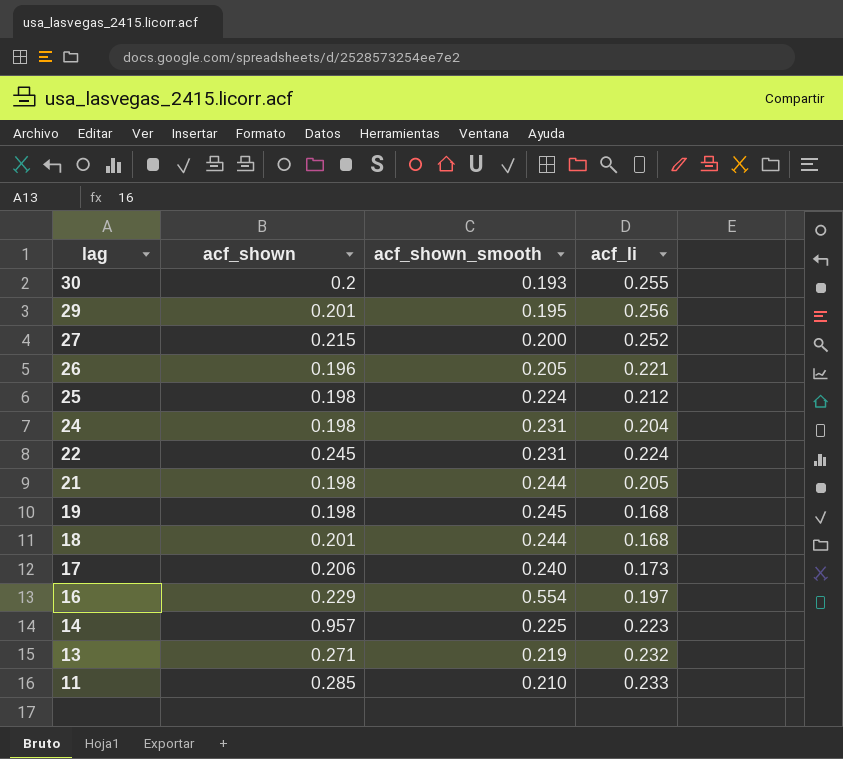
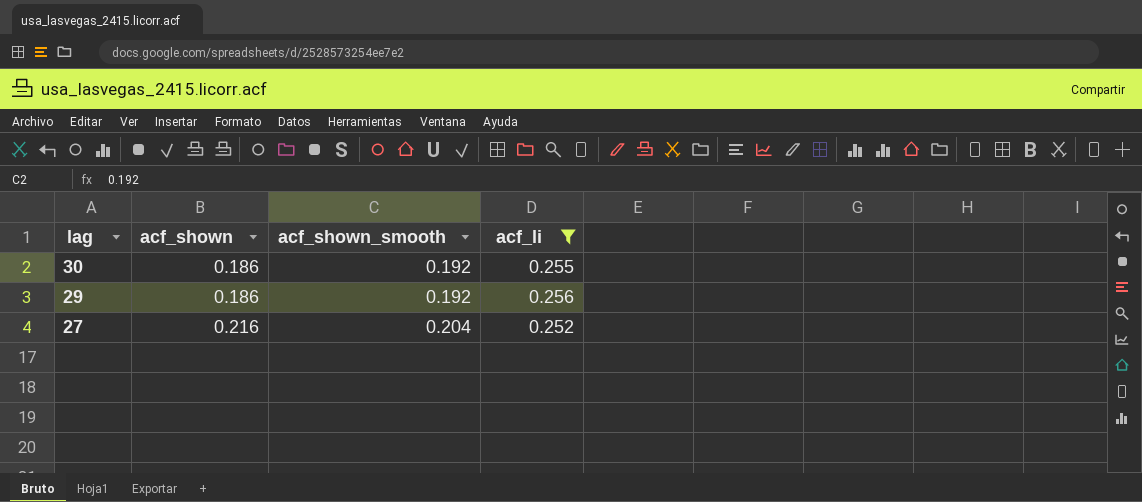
filter: none -> acf_li >= 0.252
30 | acf_shown: 0.2 -> 0.186
30 | acf_shown_smooth: 0.193 -> 0.192
29 | acf_shown: 0.201 -> 0.186
29 | acf_shown_smooth: 0.195 -> 0.192
27 | acf_shown: 0.215 -> 0.216
27 | acf_shown_smooth: 0.200 -> 0.204

